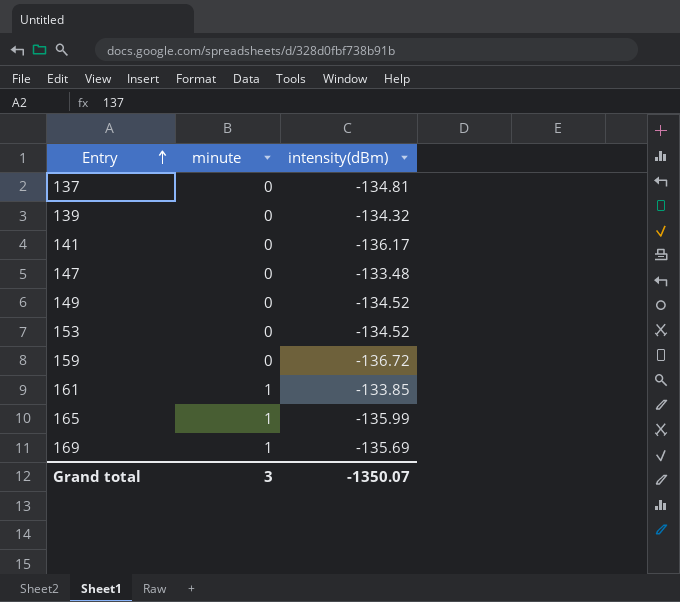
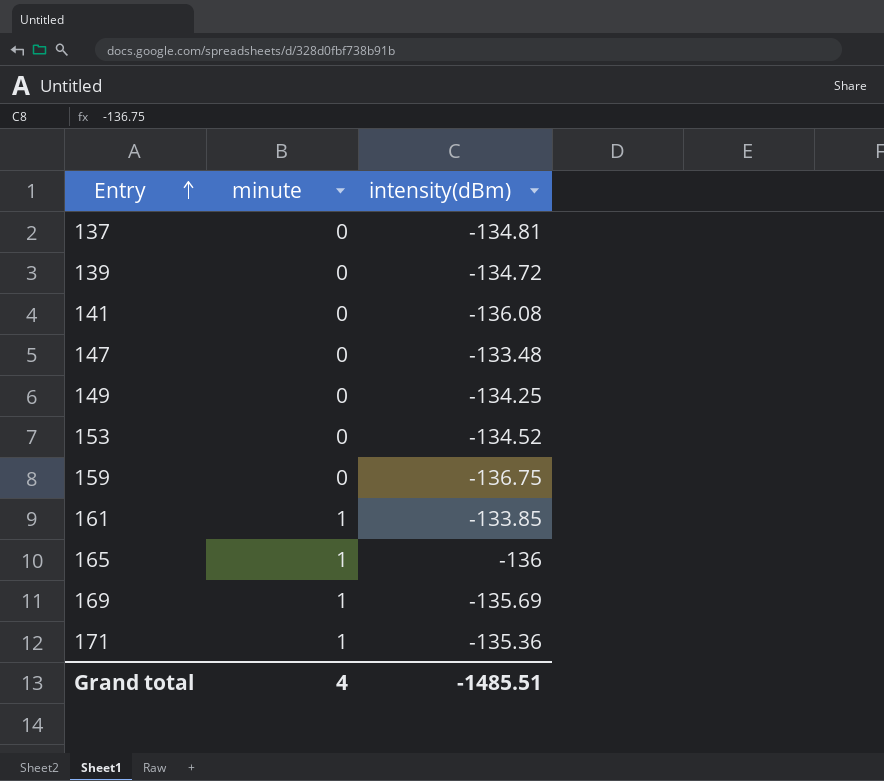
139 | intensity(dBm): -134.32 -> -134.72
141 | intensity(dBm): -136.17 -> -136.08
149 | intensity(dBm): -134.52 -> -134.25
159 | intensity(dBm): -136.72 -> -136.75
165 | intensity(dBm): -135.99 -> -136
row 171: none -> 1 | -135.36
Grand total | minute: 3 -> 4
Grand total | intensity(dBm): -1350.07 -> -1485.51

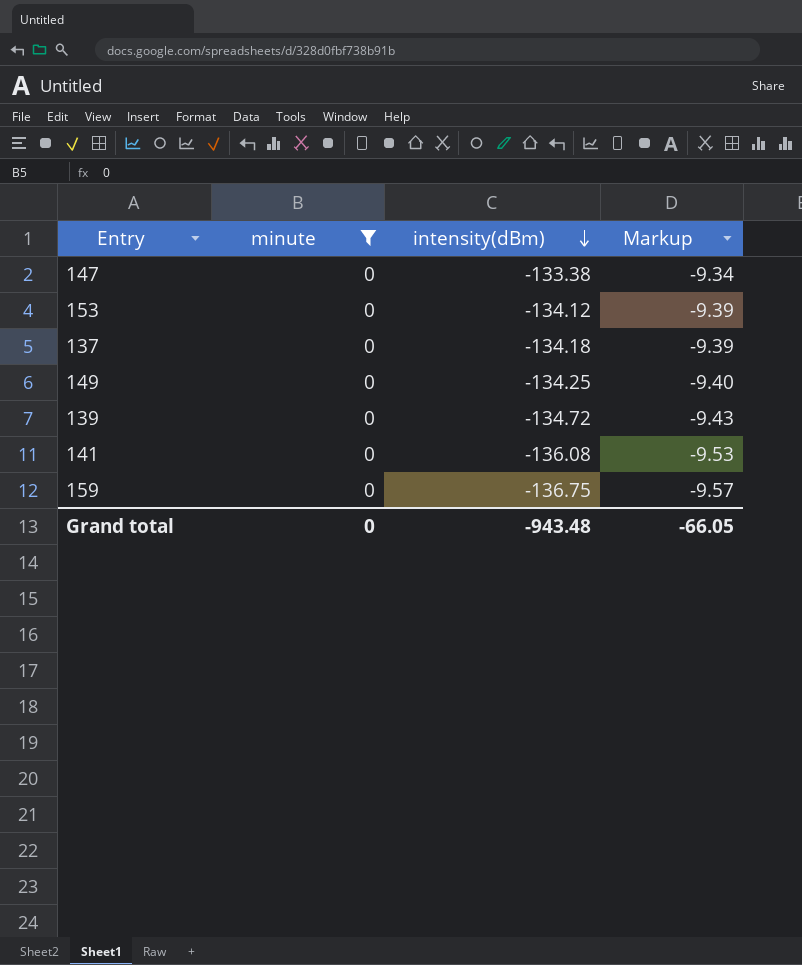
filter: none -> minute = 0
row order: Entry ascending -> intensity(dBm) descending
column Markup | formula: none -> [intensity(dBm)] * 0.07
147 | intensity(dBm): -133.48 -> -133.38
153 | intensity(dBm): -134.52 -> -134.12
137 | intensity(dBm): -134.81 -> -134.18
Grand total | minute: 4 -> 0
Grand total | intensity(dBm): -1485.51 -> -943.48

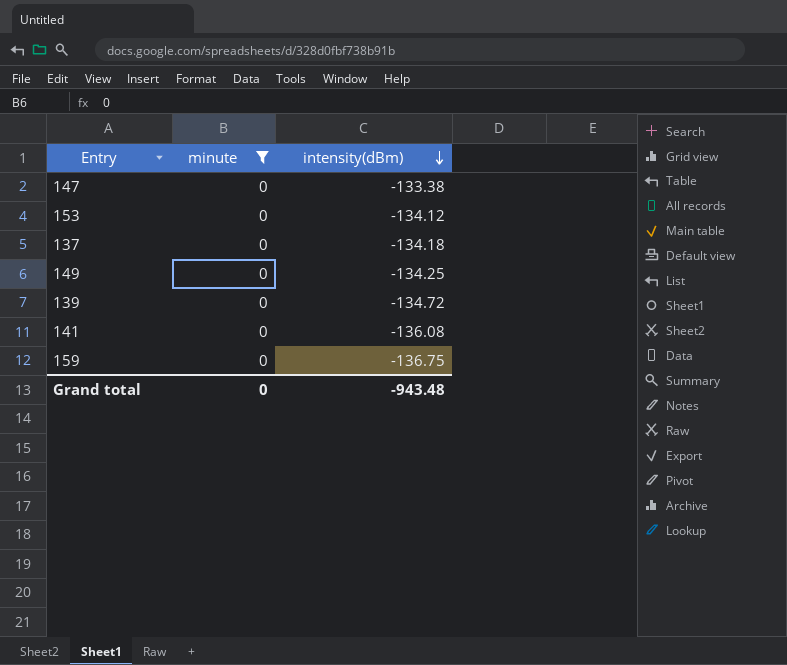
column Markup | formula: [intensity(dBm)] * 0.07 -> none

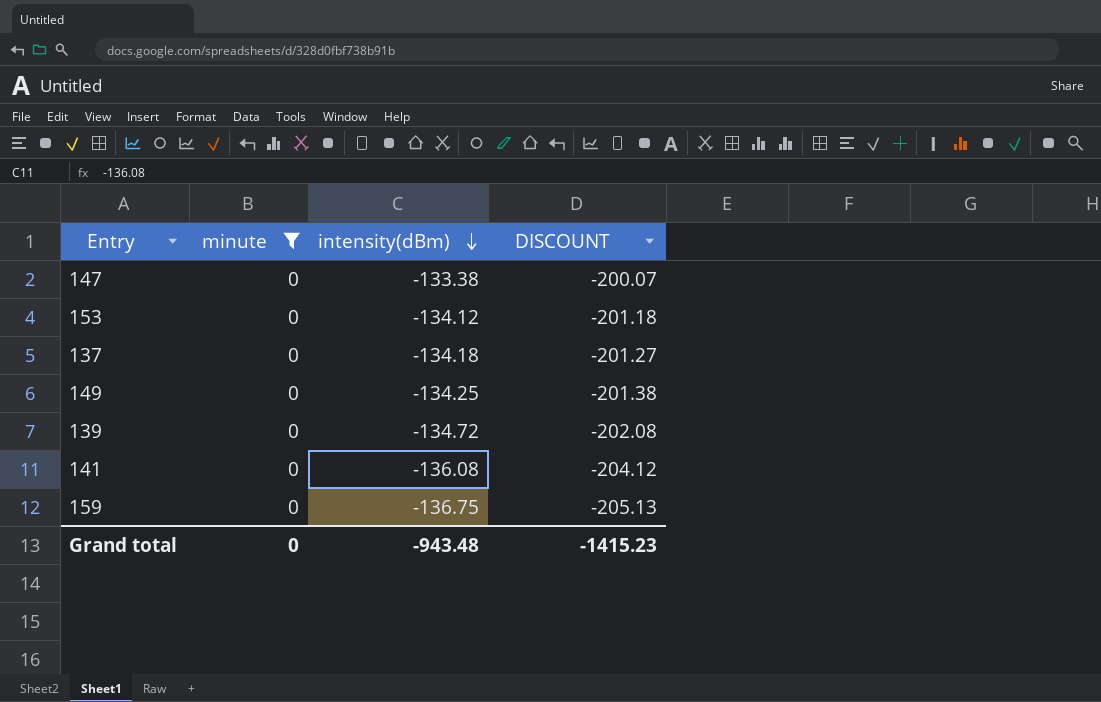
column DISCOUNT | formula: none -> [intensity(dBm)] * 1.5

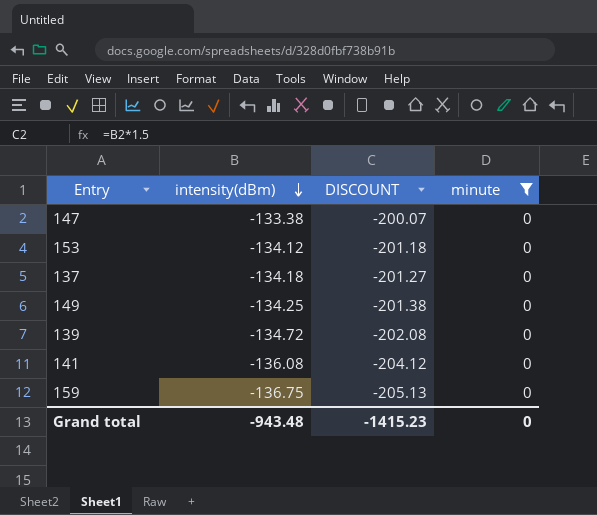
column minute | position: 2 -> 4

